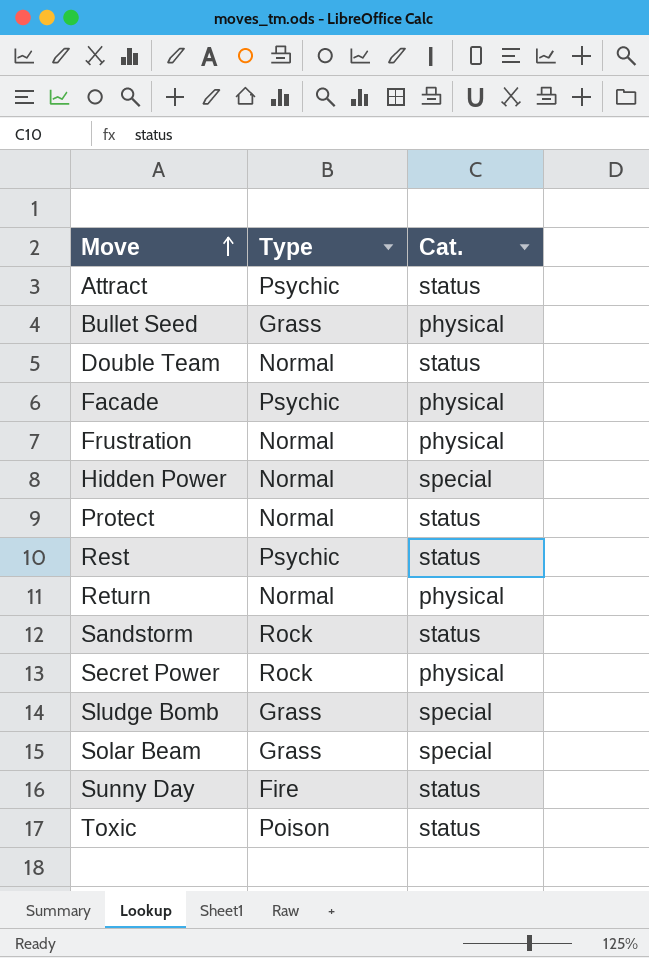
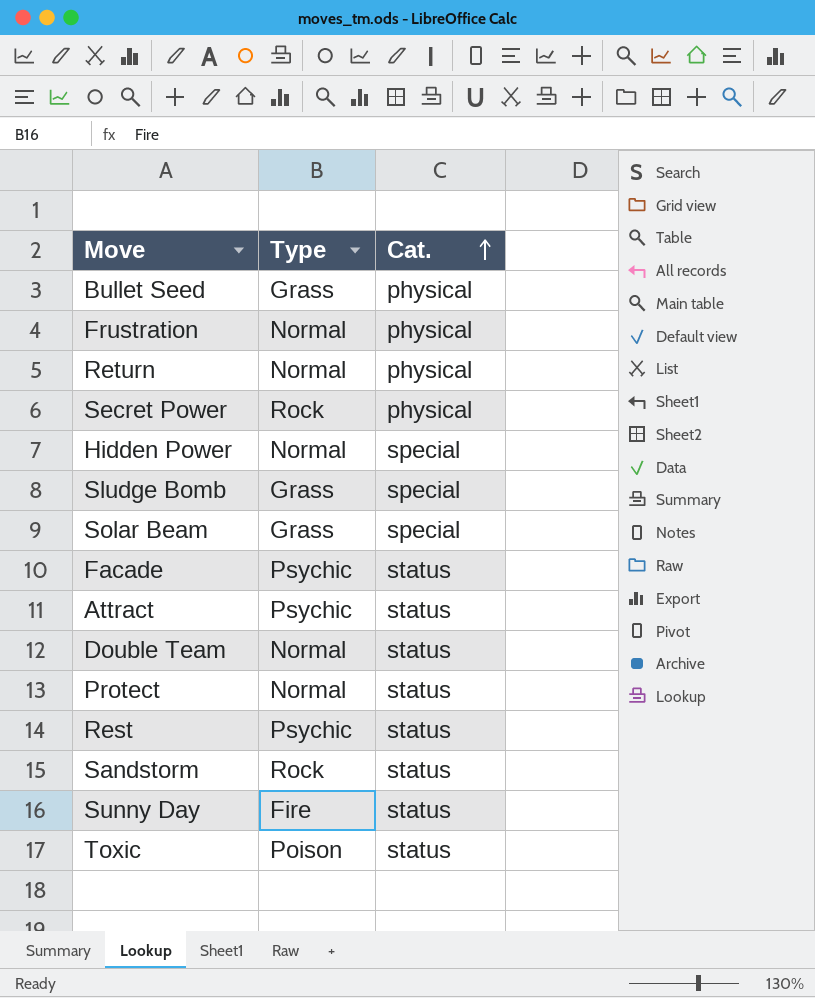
row order: Move ascending -> Cat. ascending
Facade | Cat.: physical -> status

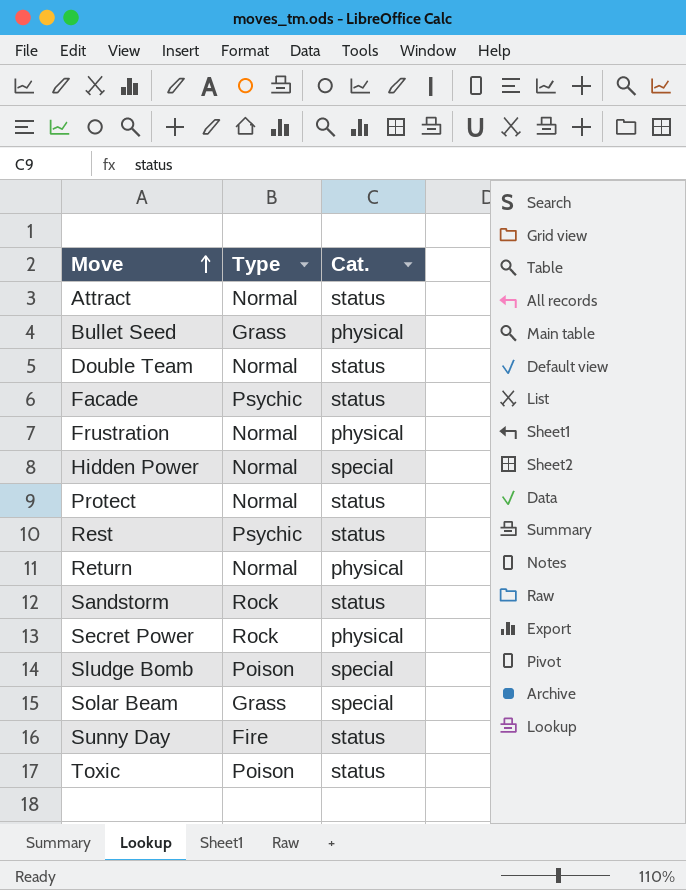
row order: Cat. ascending -> Move ascending
Attract | Type: Psychic -> Normal
Sludge Bomb | Type: Grass -> Poison

